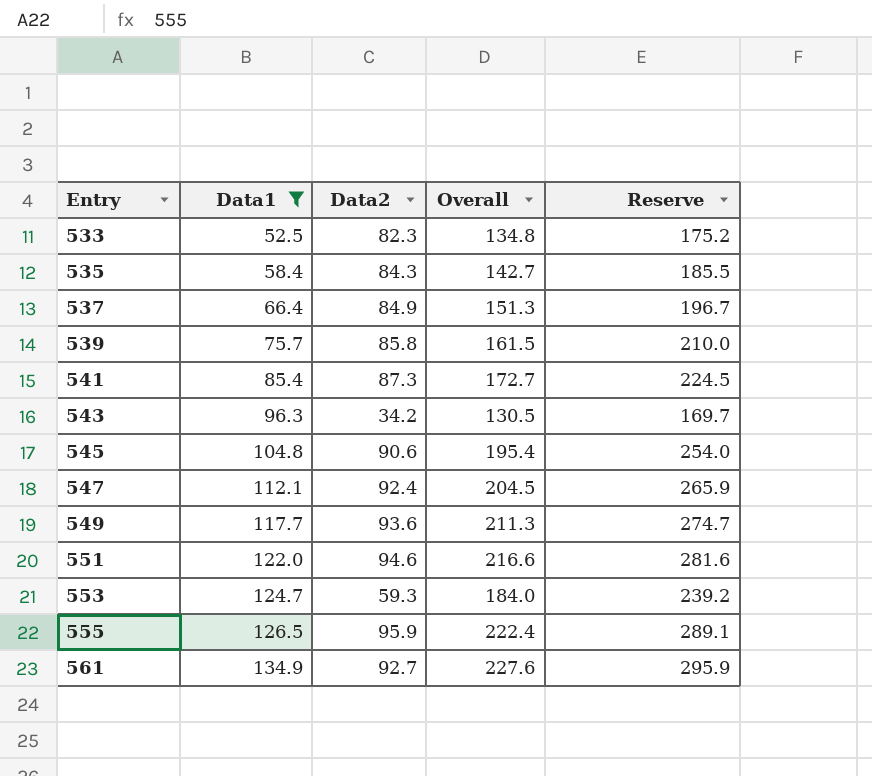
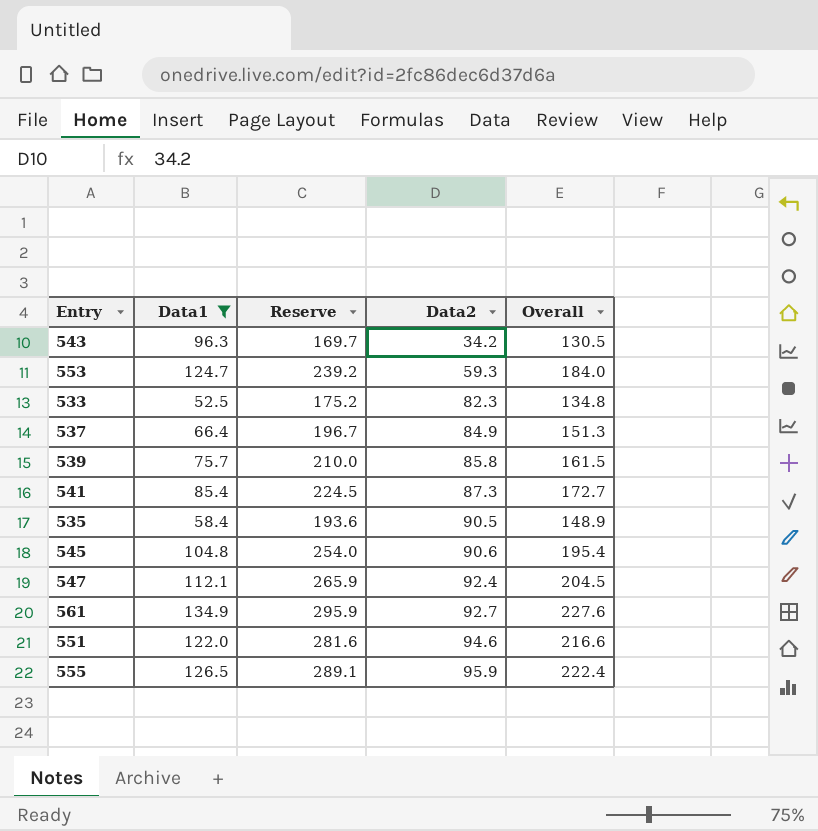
row order: Entry ascending -> Data2 ascending
column Reserve | position: 5 -> 3
row 549: 117.7 | 93.6 | 211.3 | 274.7 -> none
535 | Reserve: 185.5 -> 193.6
535 | Data2: 84.3 -> 90.5
535 | Overall: 142.7 -> 148.9

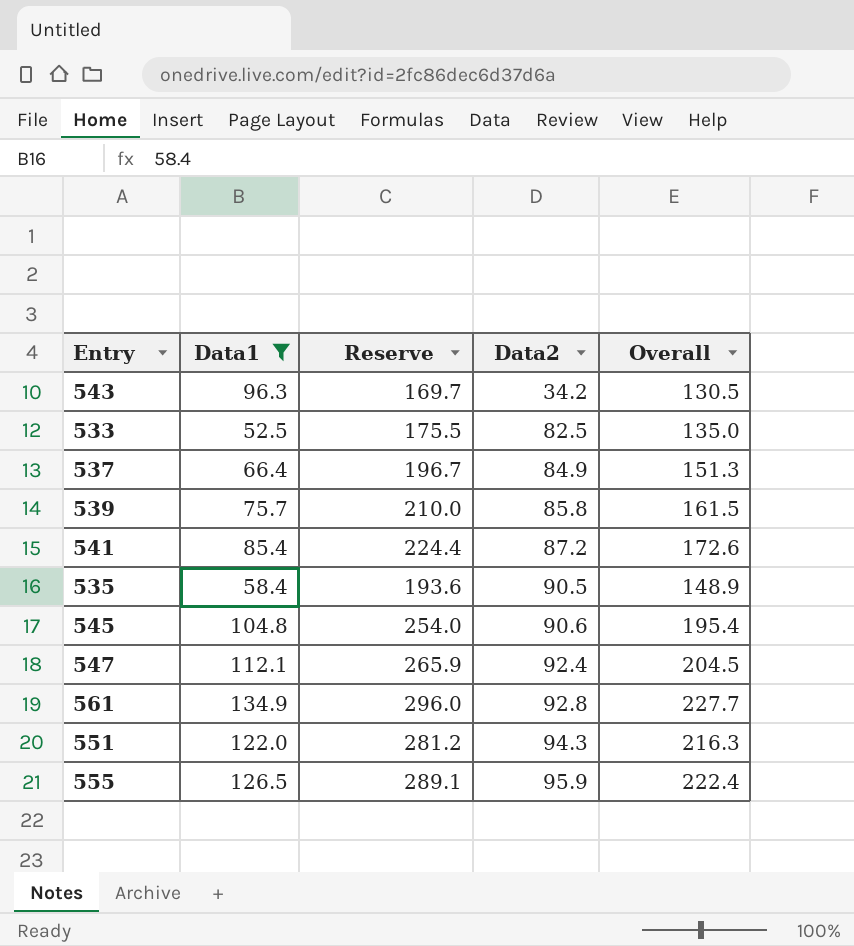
row 553: 124.7 | 239.2 | 59.3 | 184.0 -> none
533 | Reserve: 175.2 -> 175.5
533 | Data2: 82.3 -> 82.5
533 | Overall: 134.8 -> 135.0
541 | Reserve: 224.5 -> 224.4
541 | Data2: 87.3 -> 87.2
541 | Overall: 172.7 -> 172.6
561 | Reserve: 295.9 -> 296.0
561 | Data2: 92.7 -> 92.8
561 | Overall: 227.6 -> 227.7
551 | Reserve: 281.6 -> 281.2
551 | Data2: 94.6 -> 94.3
551 | Overall: 216.6 -> 216.3

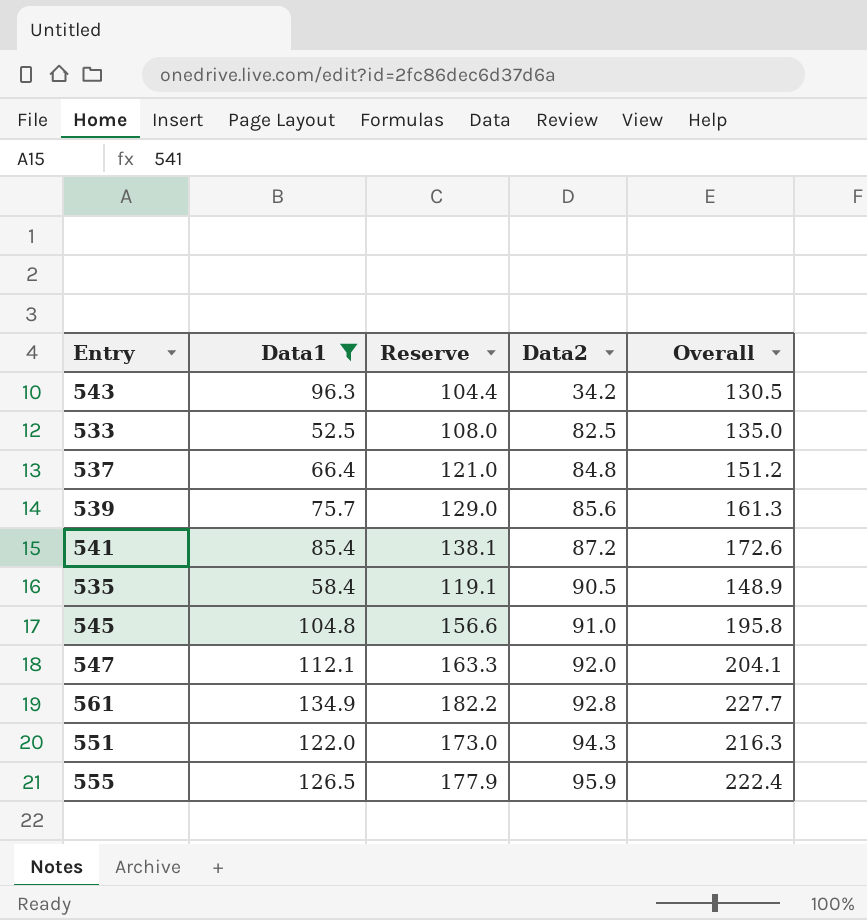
column Reserve | formula: [Overall] * 1.3 -> [Overall] * 0.8
537 | Data2: 84.9 -> 84.8
537 | Overall: 151.3 -> 151.2
539 | Data2: 85.8 -> 85.6
539 | Overall: 161.5 -> 161.3
545 | Data2: 90.6 -> 91.0
545 | Overall: 195.4 -> 195.8
547 | Data2: 92.4 -> 92.0
547 | Overall: 204.5 -> 204.1

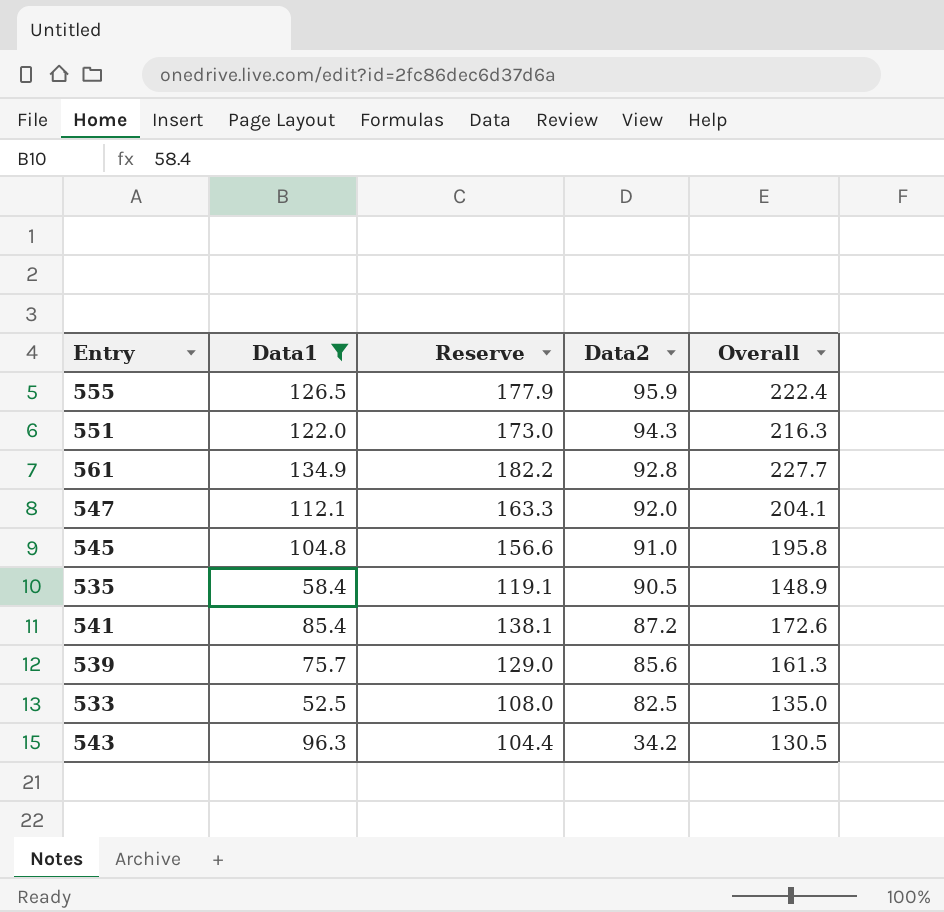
row order: Data2 ascending -> Data2 descending
row 537: 66.4 | 121.0 | 84.8 | 151.2 -> none

